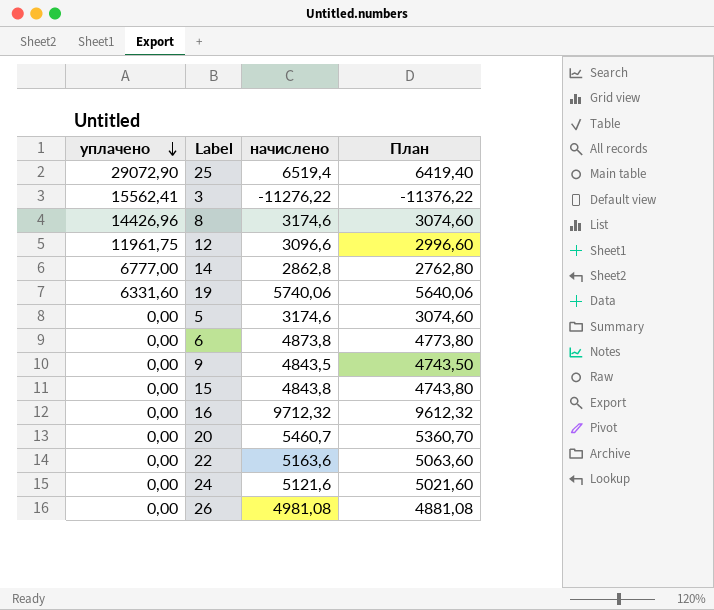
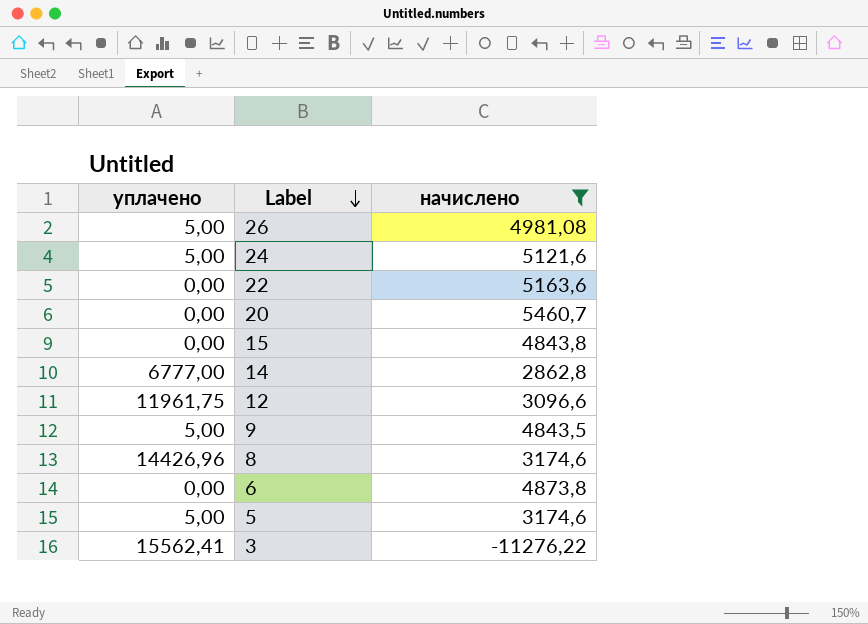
filter: none -> начислено <= 5460,7
row order: уплачено descending -> Label descending
column План | formula: [начислено] - 100 -> none
26 | уплачено: 0,00 -> 5,00
24 | уплачено: 0,00 -> 5,00
9 | уплачено: 0,00 -> 5,00
5 | уплачено: 0,00 -> 5,00

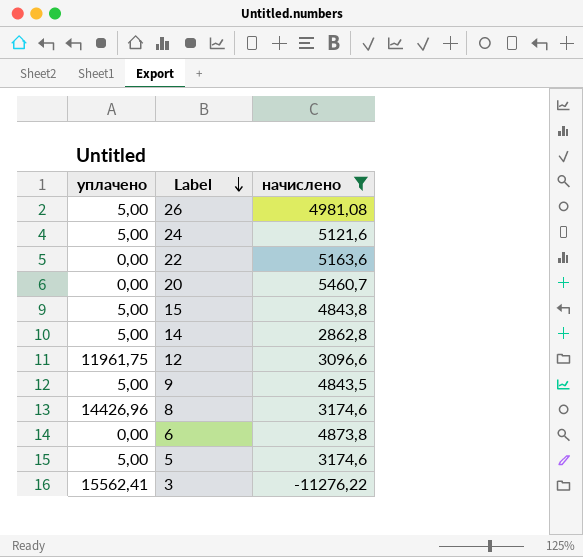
15 | уплачено: 0,00 -> 5,00
14 | уплачено: 6777,00 -> 5,00

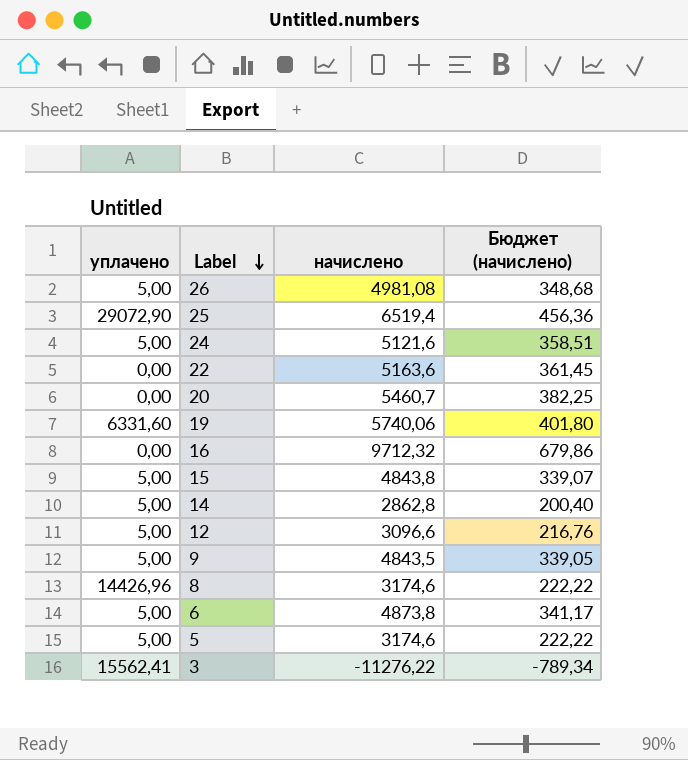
filter: начислено <= 5460,7 -> none
column Бюджет (начислено) | formula: none -> [начислено] * 0,07
12 | уплачено: 11961,75 -> 5,00
6 | уплачено: 0,00 -> 5,00

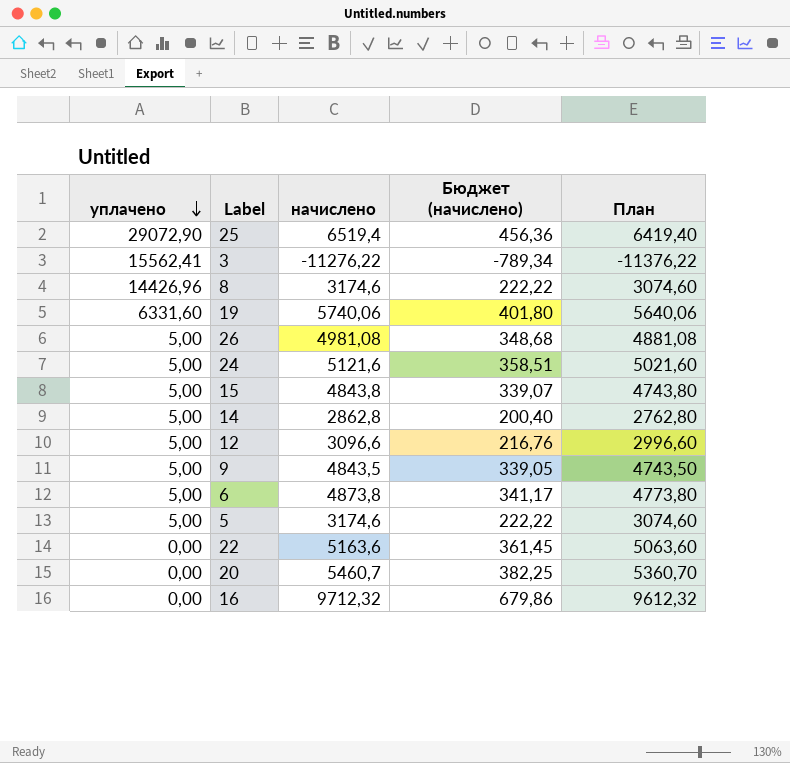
row order: Label descending -> уплачено descending
column План | formula: none -> [начислено] - 100

